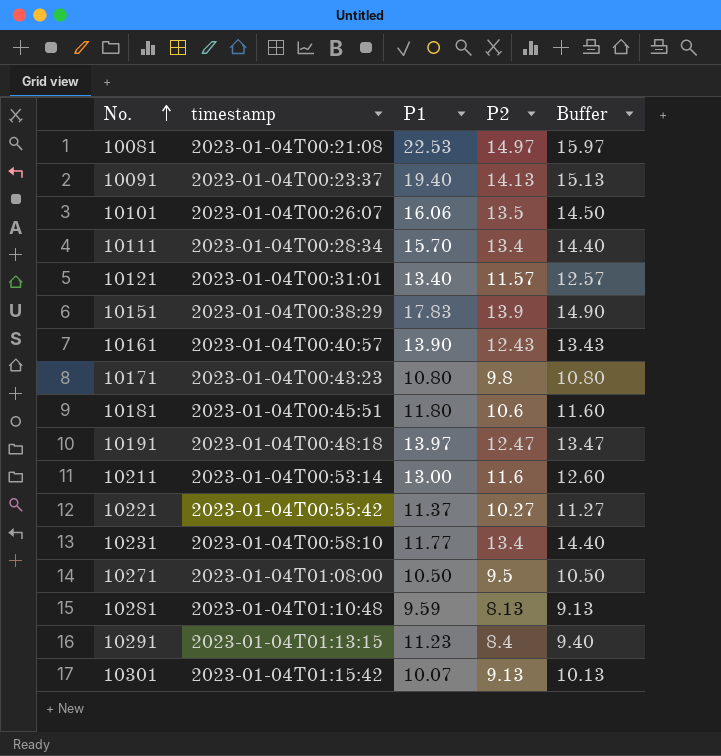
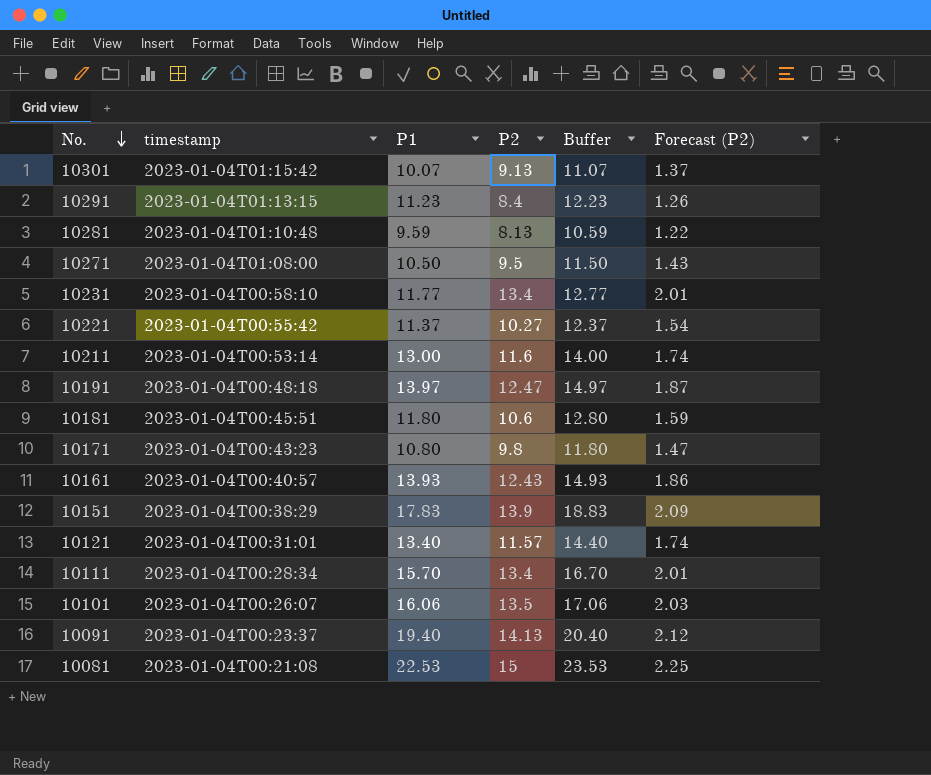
row order: No. ascending -> No. descending
column Buffer | formula: [P2] + 1 -> [P1] + 1
column Forecast (P2) | formula: none -> [P2] * 0.15
10161 | P1: 13.90 -> 13.93
10081 | P2: 14.97 -> 15

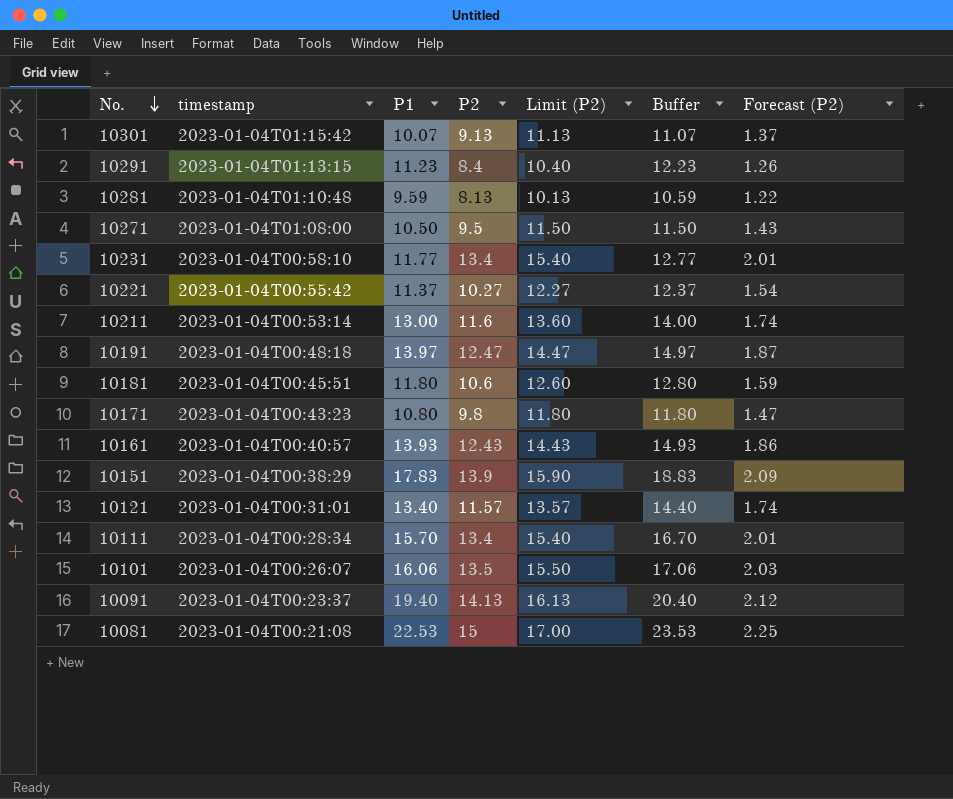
column Limit (P2) | formula: none -> [P2] + 2

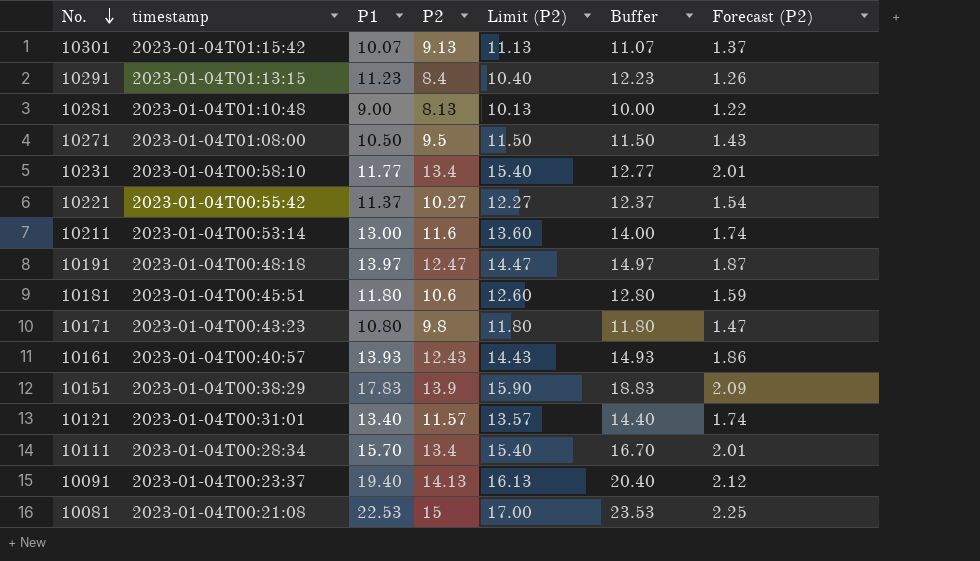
row 10101: 2023-01-04T00:26:07 | 16.06 | 13.5 | 15.50 | 17.06 | 2.03 -> none
10281 | P1: 9.59 -> 9.00
10281 | Buffer: 10.59 -> 10.00

